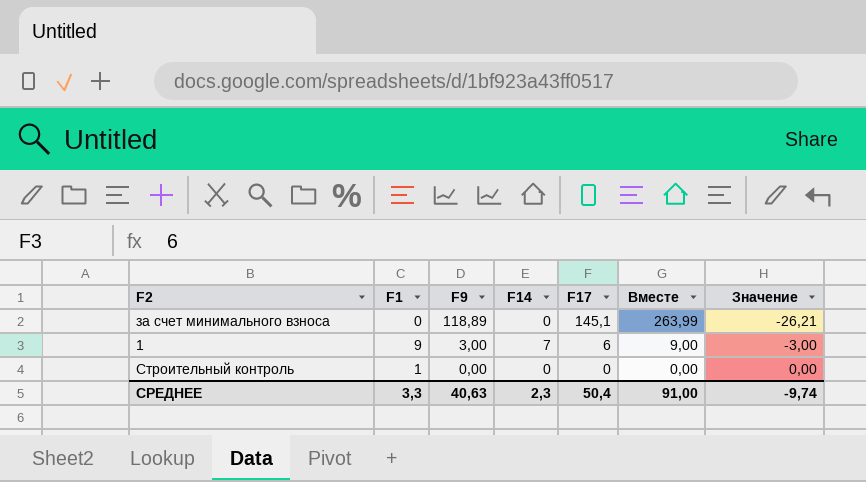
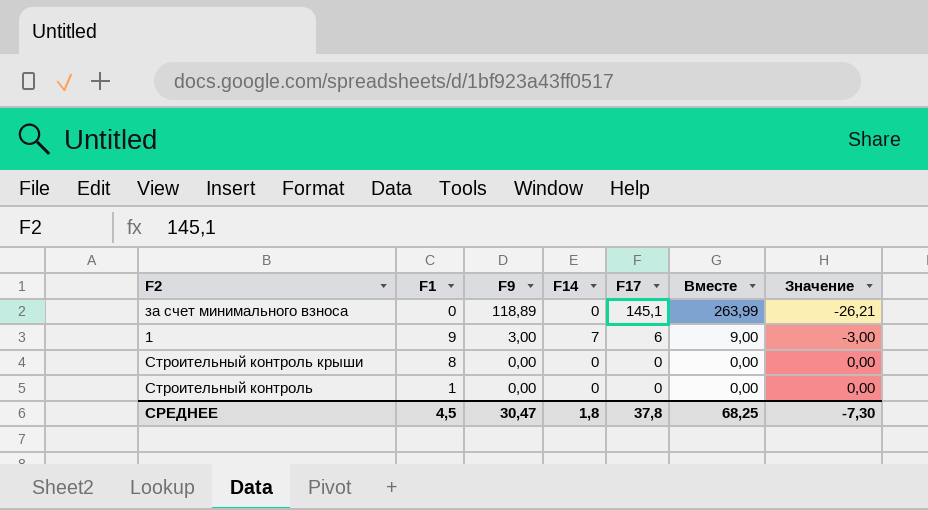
row Строительный контроль крыши: none -> 8 | 0,00 | 0 | 0 | 0,00 | 0,00
СРЕДНЕЕ | F1: 3,3 -> 4,5
СРЕДНЕЕ | F9: 40,63 -> 30,47
СРЕДНЕЕ | F14: 2,3 -> 1,8
СРЕДНЕЕ | F17: 50,4 -> 37,8
СРЕДНЕЕ | Вместе: 91,00 -> 68,25
СРЕДНЕЕ | Значение: -9,74 -> -7,30

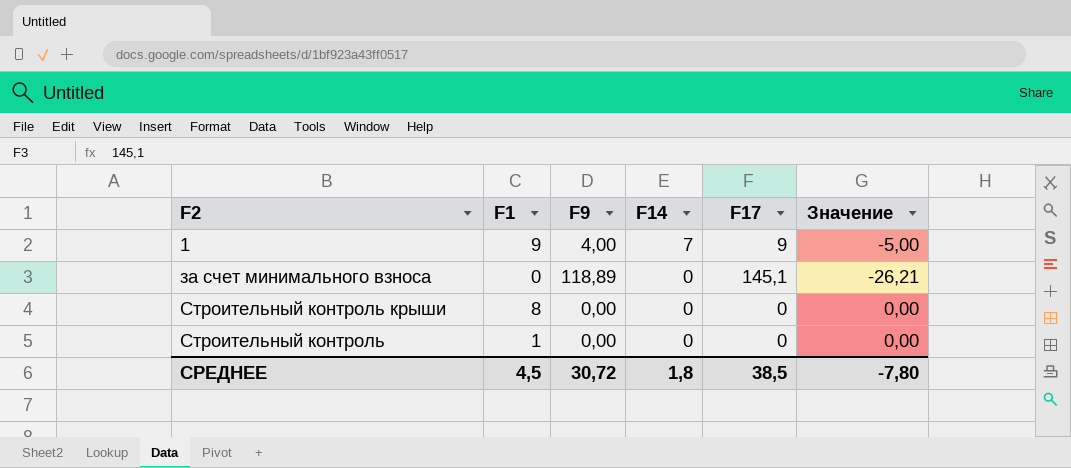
row order: F9 descending -> F14 descending
column Вместе | formula: [F9] + [F17] -> none
1 | F9: 3,00 -> 4,00
1 | F17: 6 -> 9
1 | Значение: -3,00 -> -5,00
СРЕДНЕЕ | F9: 30,47 -> 30,72
СРЕДНЕЕ | F17: 37,8 -> 38,5
СРЕДНЕЕ | Значение: -7,30 -> -7,80

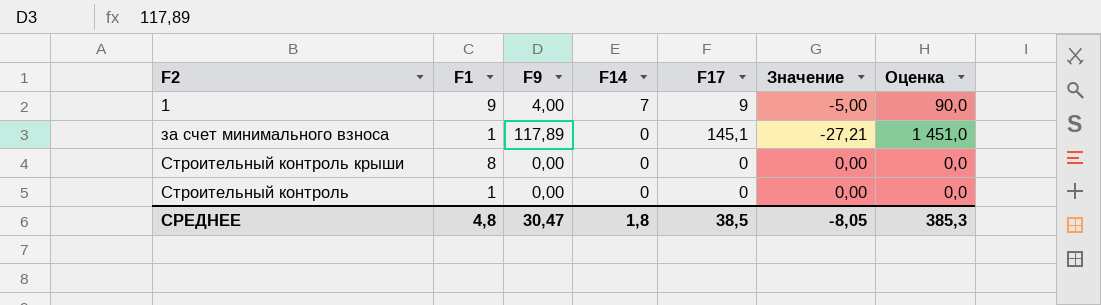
column Оценка | formula: none -> [F17] * 10
за счет минимального взноса | F1: 0 -> 1
за счет минимального взноса | F9: 118,89 -> 117,89
за счет минимального взноса | Значение: -26,21 -> -27,21
СРЕДНЕЕ | F1: 4,5 -> 4,8
СРЕДНЕЕ | F9: 30,72 -> 30,47
СРЕДНЕЕ | Значение: -7,80 -> -8,05

